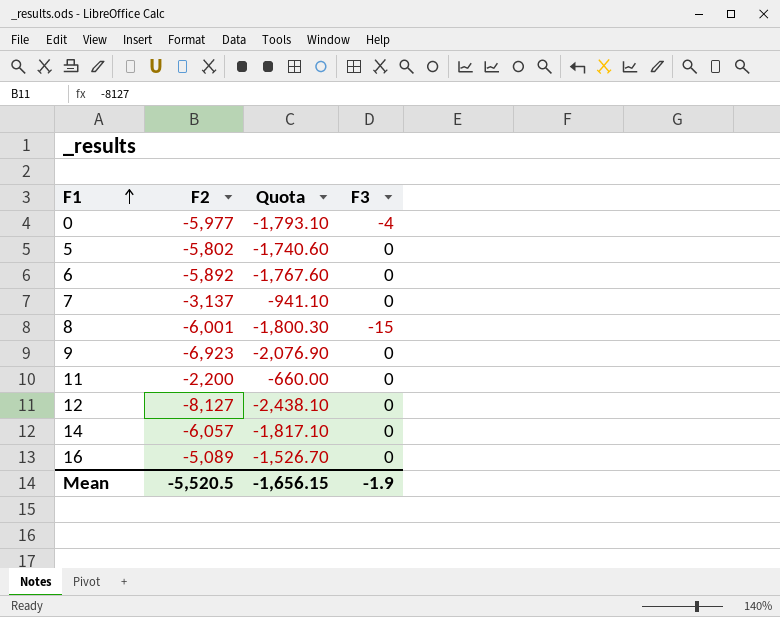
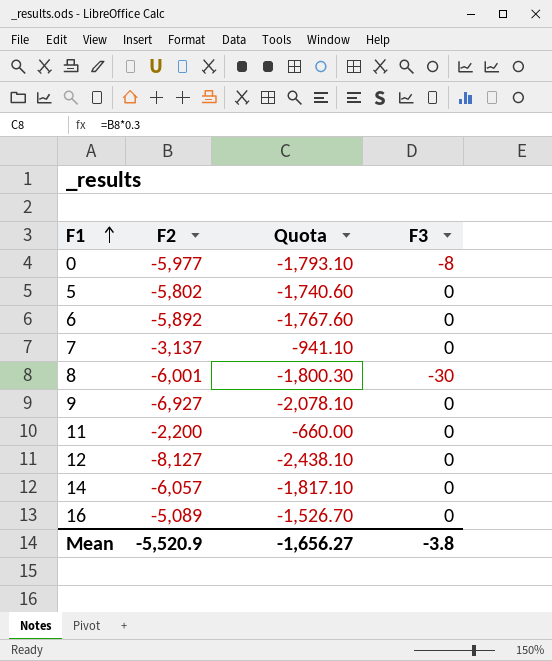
0 | F3: -4 -> -8
8 | F3: -15 -> -30
9 | F2: -6,923 -> -6,927
9 | Quota: -2,076.90 -> -2,078.10
Mean | F2: -5,520.5 -> -5,520.9
Mean | Quota: -1,656.15 -> -1,656.27
Mean | F3: -1.9 -> -3.8

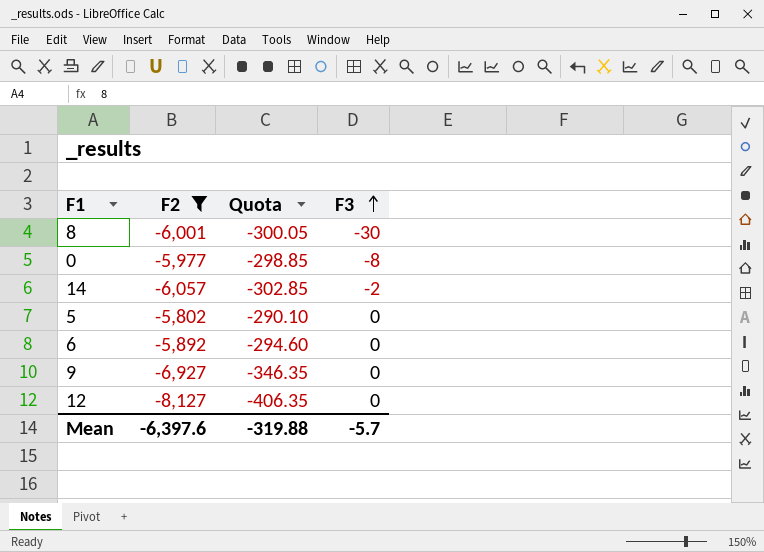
filter: none -> F2 <= -5,802
row order: F1 ascending -> F3 ascending
column Quota | formula: [F2] * 0.3 -> [F2] * 0.05
14 | F3: 0 -> -2
Mean | F2: -5,520.9 -> -6,397.6
Mean | Quota: -1,656.27 -> -319.88
Mean | F3: -3.8 -> -5.7

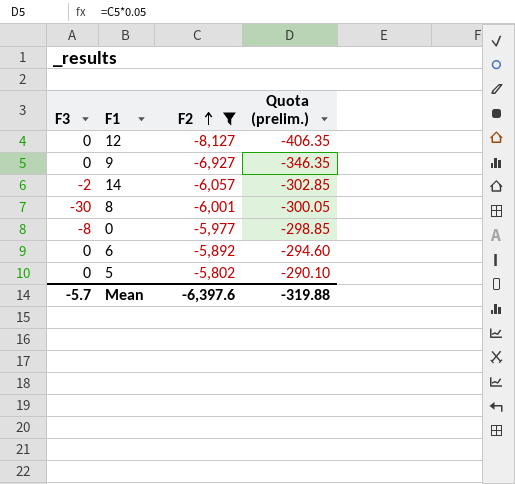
row order: F3 ascending -> F2 ascending
column F3 | position: 4 -> 1
column name: Quota -> Quota (prelim.)

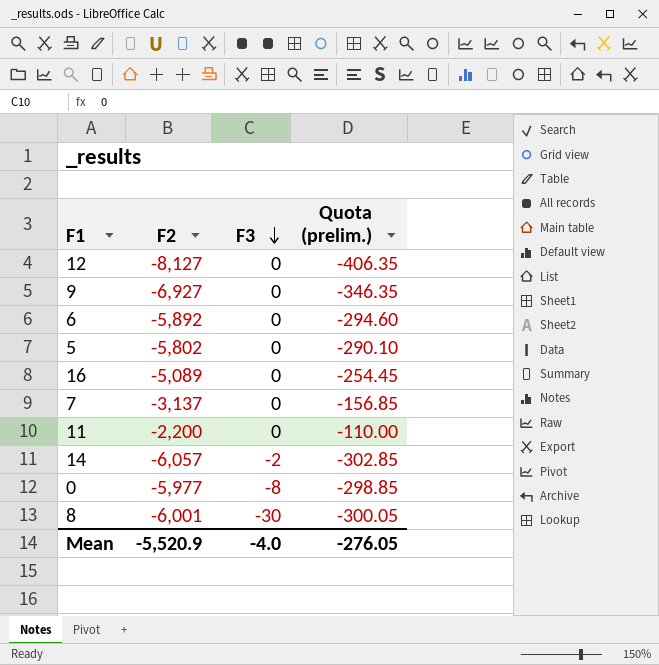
filter: F2 <= -5,802 -> none
row order: F2 ascending -> F3 descending
column F3 | position: 1 -> 3
Mean | F2: -6,397.6 -> -5,520.9
Mean | F3: -5.7 -> -4.0
Mean | Quota (prelim.): -319.88 -> -276.05

